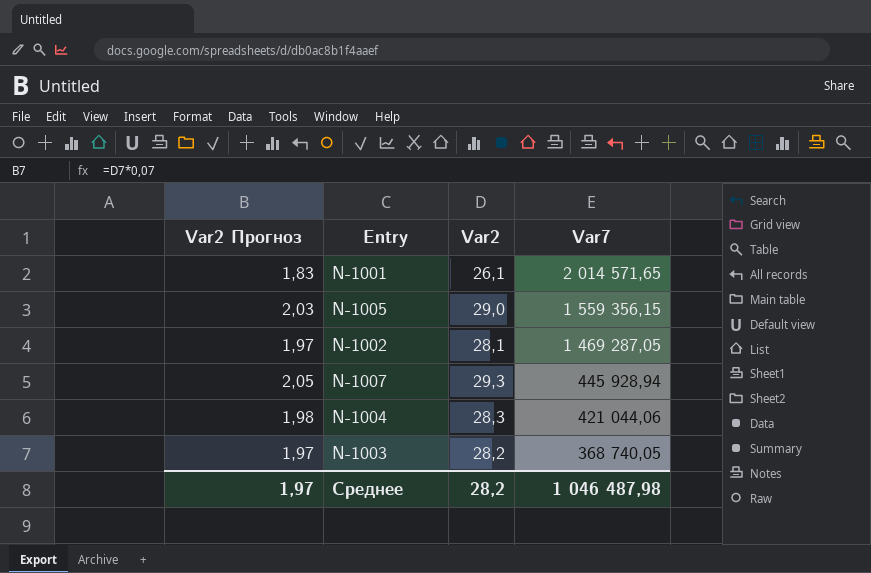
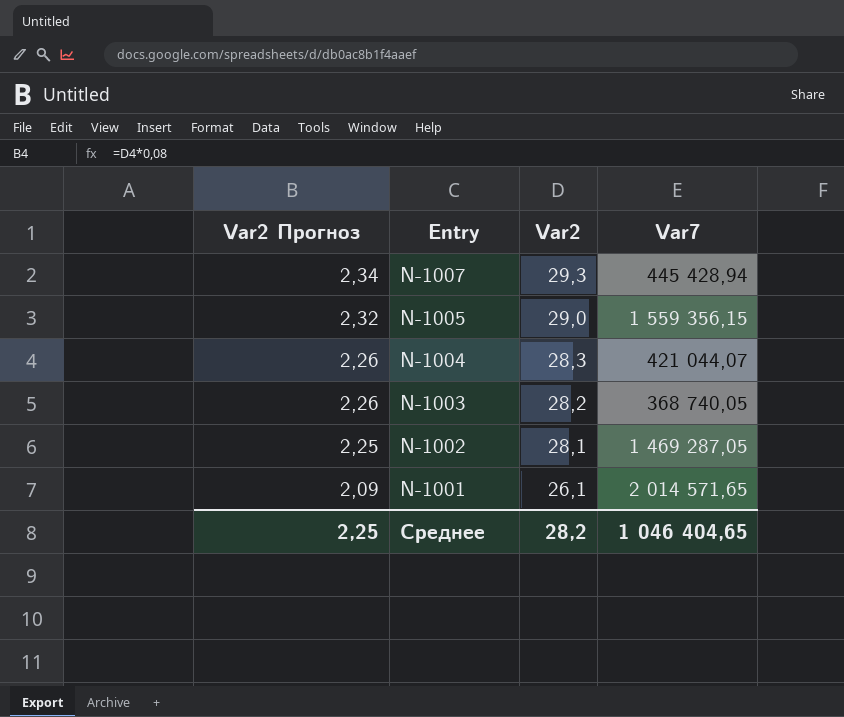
row order: Var7 descending -> Var2 Прогноз descending
column Var2 Прогноз | formula: [Var2] * 0,07 -> [Var2] * 0,08
N-1007 | Var7: 445 928,94 -> 445 428,94
N-1004 | Var7: 421 044,06 -> 421 044,07
Среднее | Var2 Прогноз: 1,97 -> 2,25
Среднее | Var7: 1 046 487,98 -> 1 046 404,65

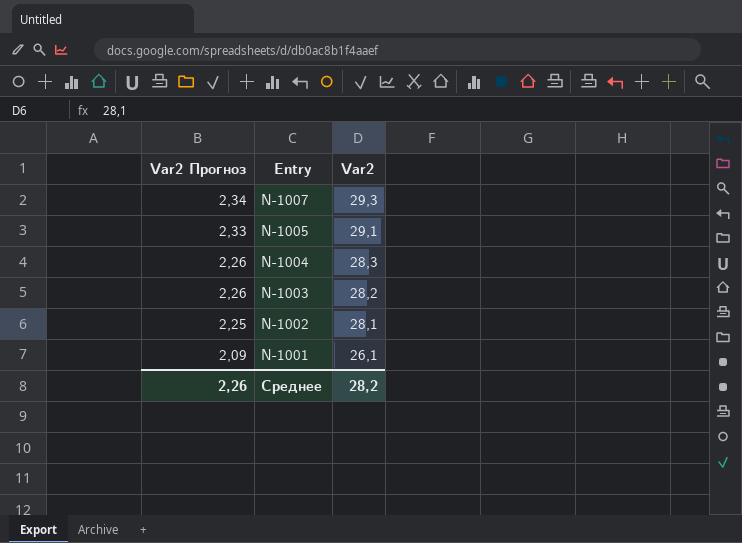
column Var7 | position: 4 -> none
N-1005 | Var2 Прогноз: 2,32 -> 2,33
N-1005 | Var2: 29,0 -> 29,1
Среднее | Var2 Прогноз: 2,25 -> 2,26

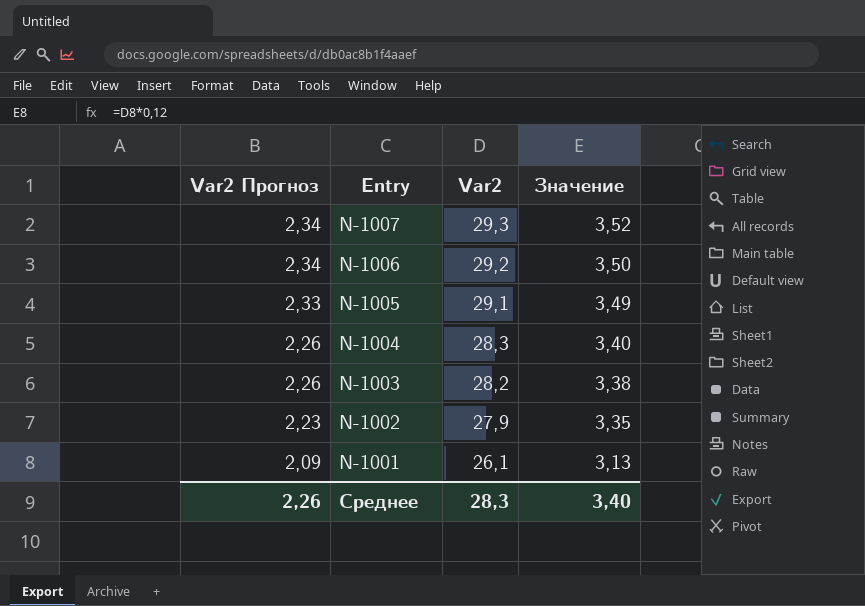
column Значение | formula: none -> [Var2] * 0,12
row N-1006: none -> 2,34 | 29,2 | 3,50
N-1002 | Var2 Прогноз: 2,25 -> 2,23
N-1002 | Var2: 28,1 -> 27,9
Среднее | Var2: 28,2 -> 28,3

